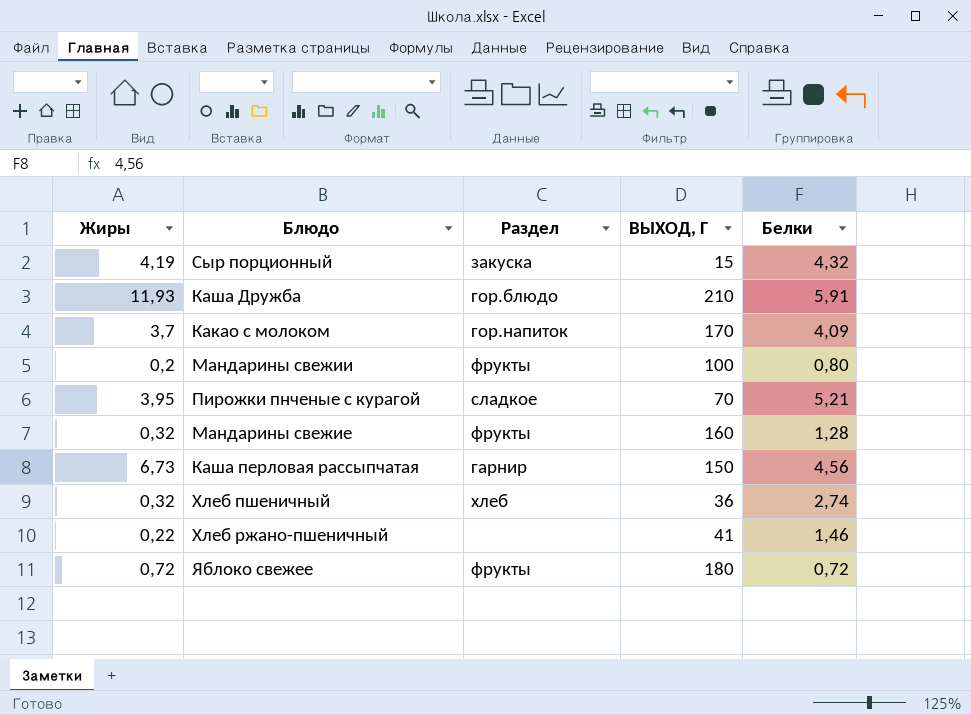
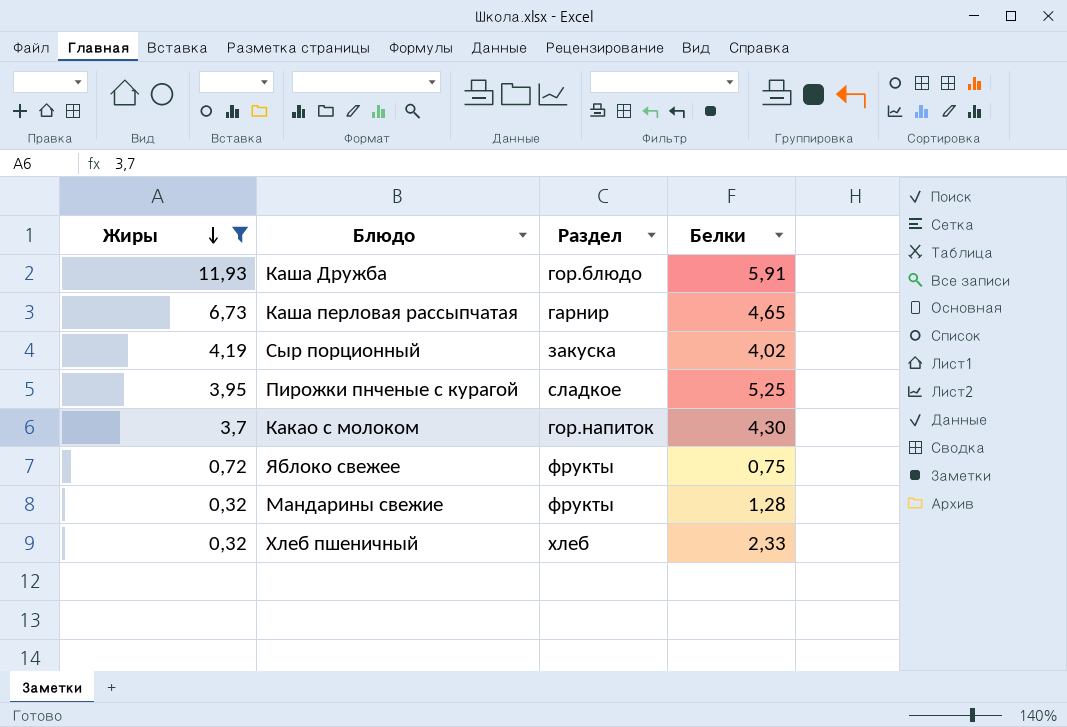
filter: none -> Жиры >= 0,32
row order: none -> Жиры descending
column ВЫХОД, Г | position: 4 -> none
Каша перловая рассыпчатая | Белки: 4,56 -> 4,65
Сыр порционный | Белки: 4,32 -> 4,02
Пирожки пнченые с курагой | Белки: 5,21 -> 5,25
Какао с молоком | Белки: 4,09 -> 4,30
Яблоко свежее | Белки: 0,72 -> 0,75
Хлеб пшеничный | Белки: 2,74 -> 2,33

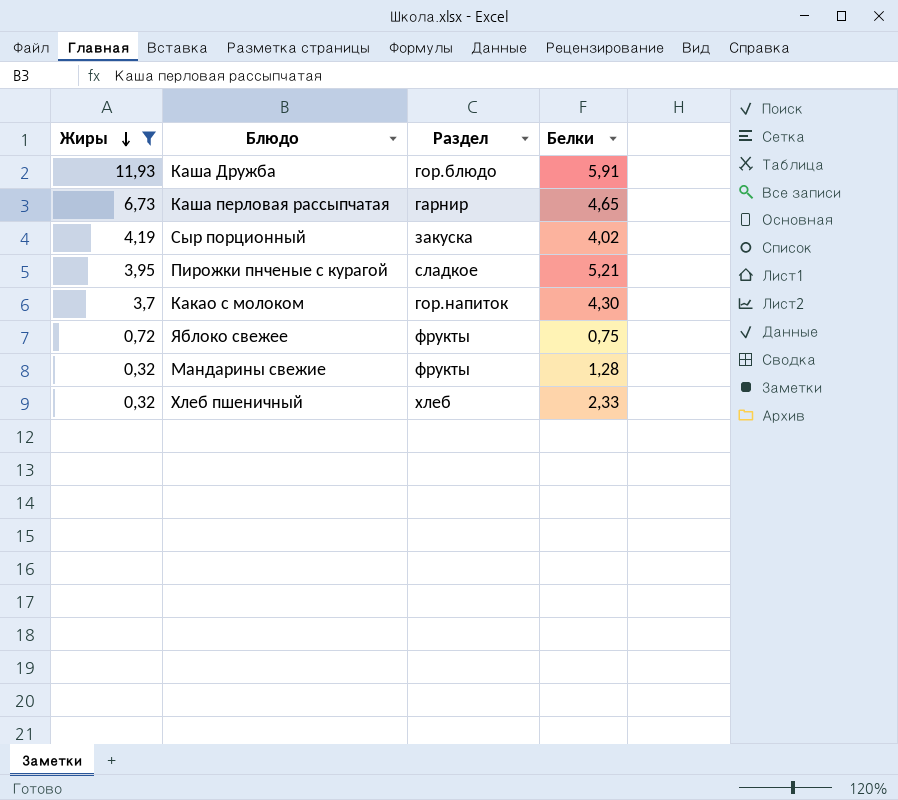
Пирожки пнченые с курагой | Белки: 5,25 -> 5,21

